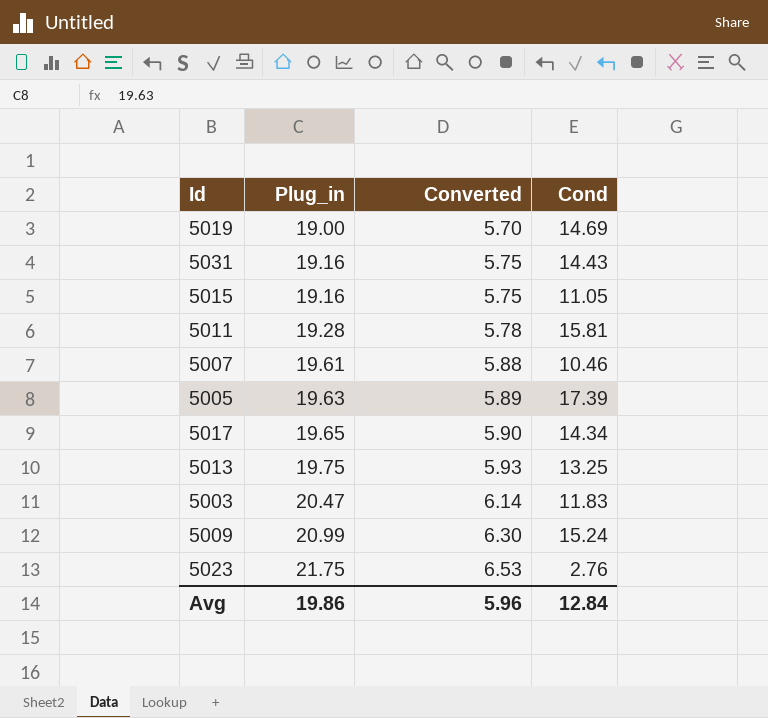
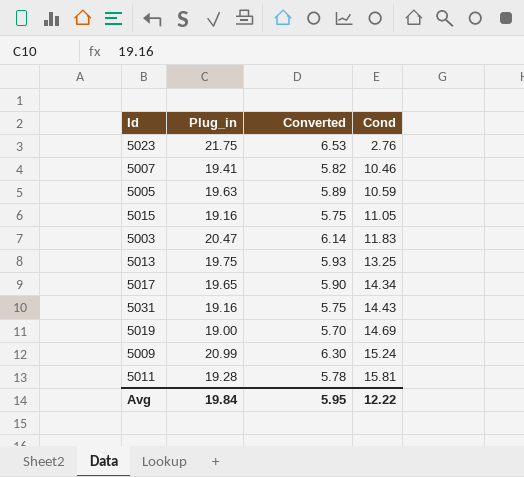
row order: Plug_in ascending -> Cond ascending
5007 | Plug_in: 19.61 -> 19.41
5007 | Converted: 5.88 -> 5.82
5005 | Cond: 17.39 -> 10.59
Avg | Plug_in: 19.86 -> 19.84
Avg | Converted: 5.96 -> 5.95
Avg | Cond: 12.84 -> 12.22

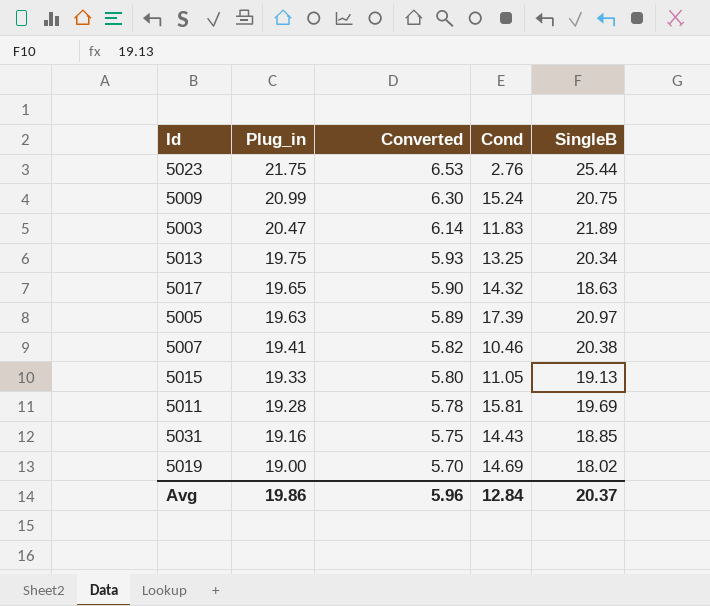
row order: Cond ascending -> Plug_in descending
column SingleB | position: none -> 5
5017 | Cond: 14.34 -> 14.32
5005 | Cond: 10.59 -> 17.39
5015 | Plug_in: 19.16 -> 19.33
5015 | Converted: 5.75 -> 5.80
Avg | Plug_in: 19.84 -> 19.86
Avg | Converted: 5.95 -> 5.96
Avg | Cond: 12.22 -> 12.84

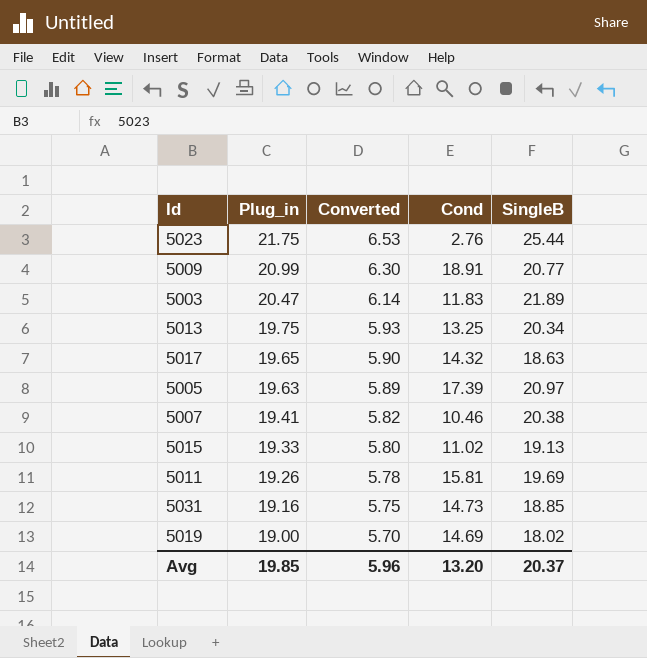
5009 | Cond: 15.24 -> 18.91
5009 | SingleB: 20.75 -> 20.77
5015 | Cond: 11.05 -> 11.02
5011 | Plug_in: 19.28 -> 19.26
5031 | Cond: 14.43 -> 14.73
Avg | Plug_in: 19.86 -> 19.85
Avg | Cond: 12.84 -> 13.20

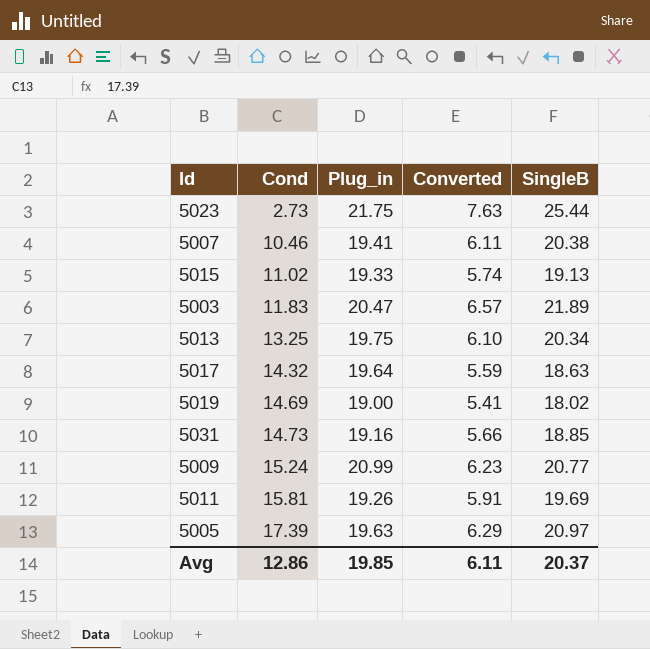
row order: Plug_in descending -> Cond ascending
column Cond | position: 4 -> 2
column Converted | formula: [Plug_in] * 0.3 -> [SingleB] * 0.3
5023 | Cond: 2.76 -> 2.73
5017 | Plug_in: 19.65 -> 19.64
5009 | Cond: 18.91 -> 15.24
Avg | Cond: 13.20 -> 12.86
Avg | Converted: 5.96 -> 6.11

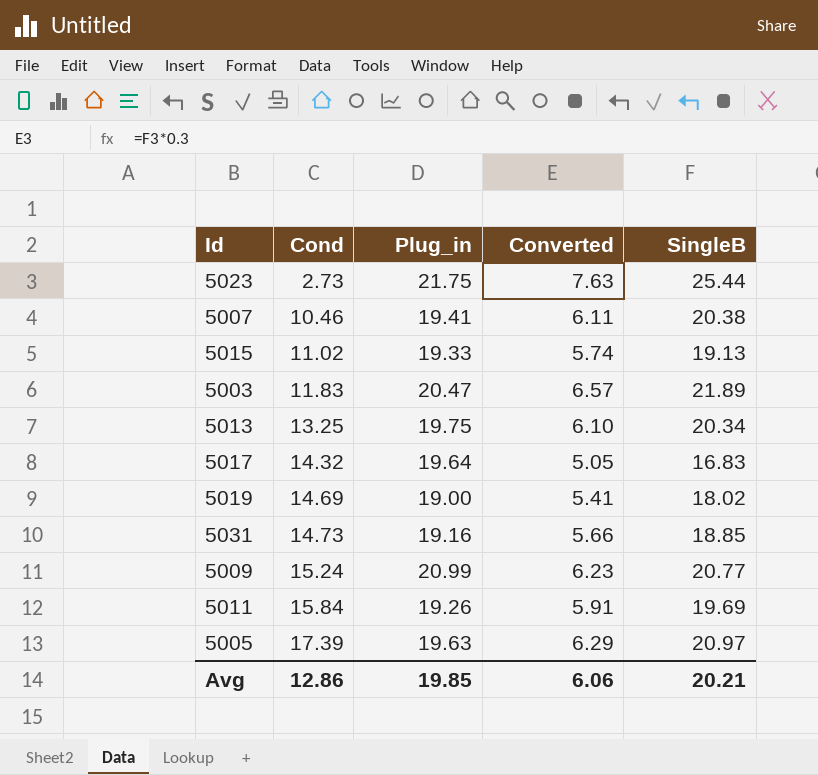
5017 | Converted: 5.59 -> 5.05
5017 | SingleB: 18.63 -> 16.83
5011 | Cond: 15.81 -> 15.84
Avg | Converted: 6.11 -> 6.06
Avg | SingleB: 20.37 -> 20.21

